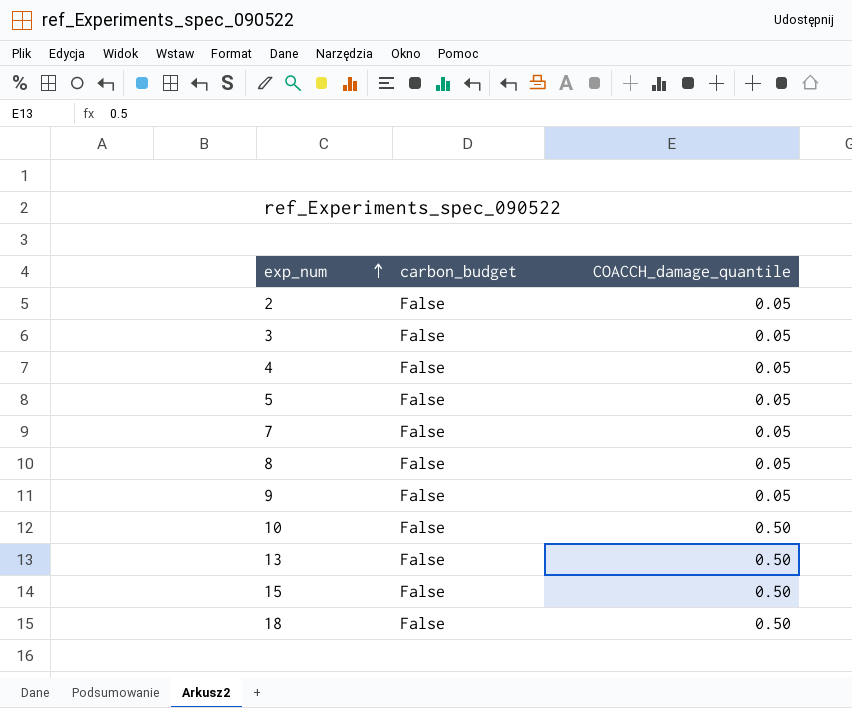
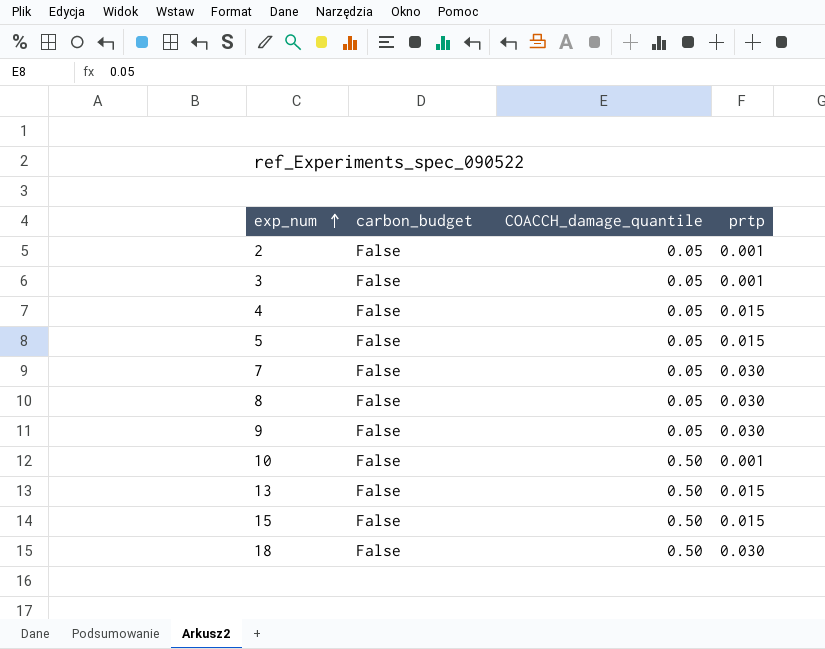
column prtp | position: none -> 4

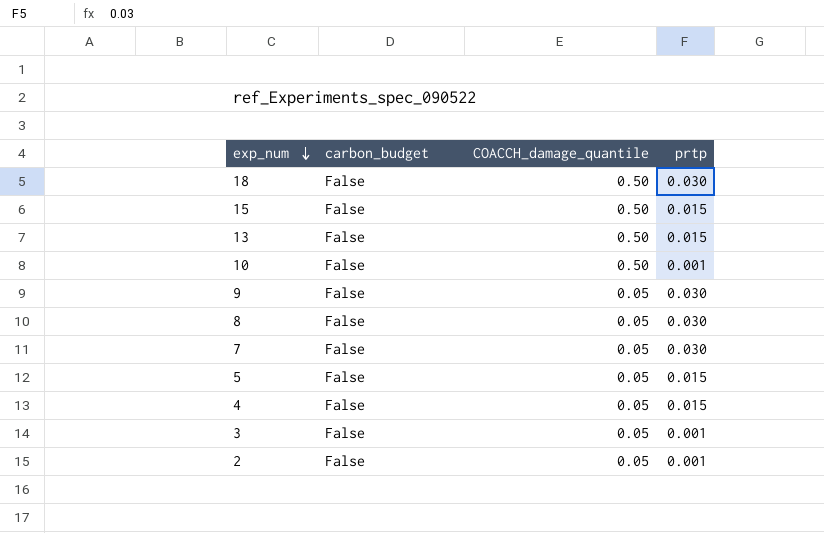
row order: exp_num ascending -> exp_num descending

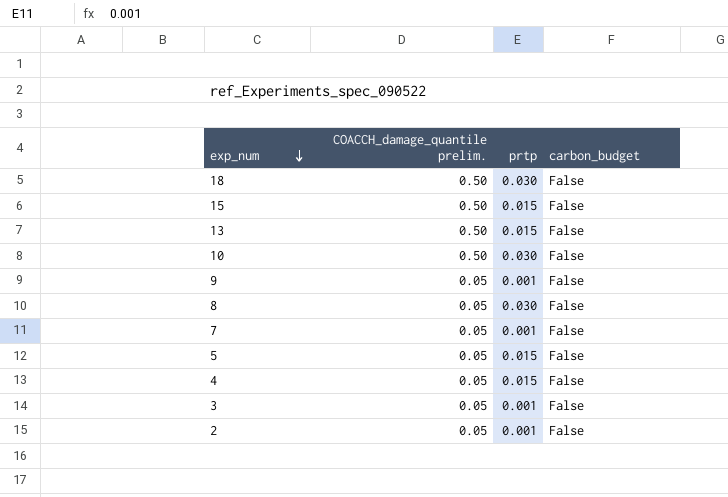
column name: COACCH_damage_quantile -> COACCH_damage_quantile prelim.
column carbon_budget | position: 2 -> 4
10 | prtp: 0.001 -> 0.030
9 | prtp: 0.030 -> 0.001
7 | prtp: 0.030 -> 0.001

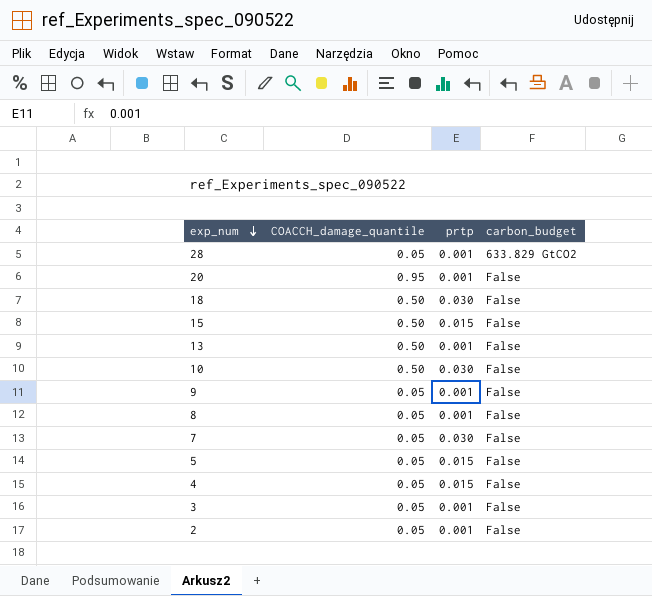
column name: COACCH_damage_quantile prelim. -> COACCH_damage_quantile
row 28: none -> 0.05 | 0.001 | 633.829 GtCO2
row 20: none -> 0.95 | 0.001 | False
13 | prtp: 0.015 -> 0.001
8 | prtp: 0.030 -> 0.001
7 | prtp: 0.001 -> 0.030

